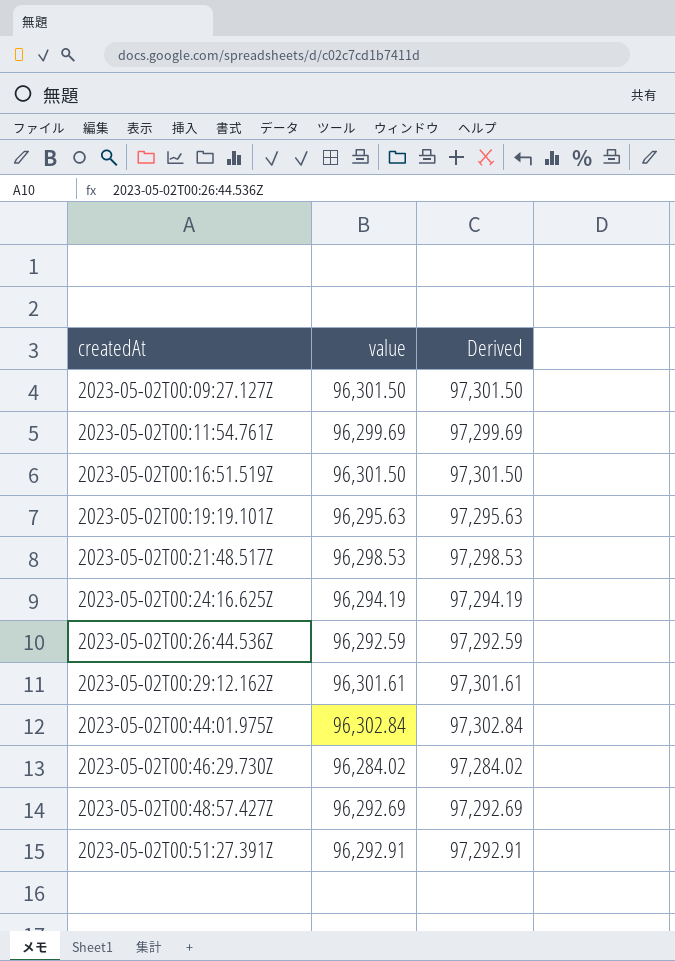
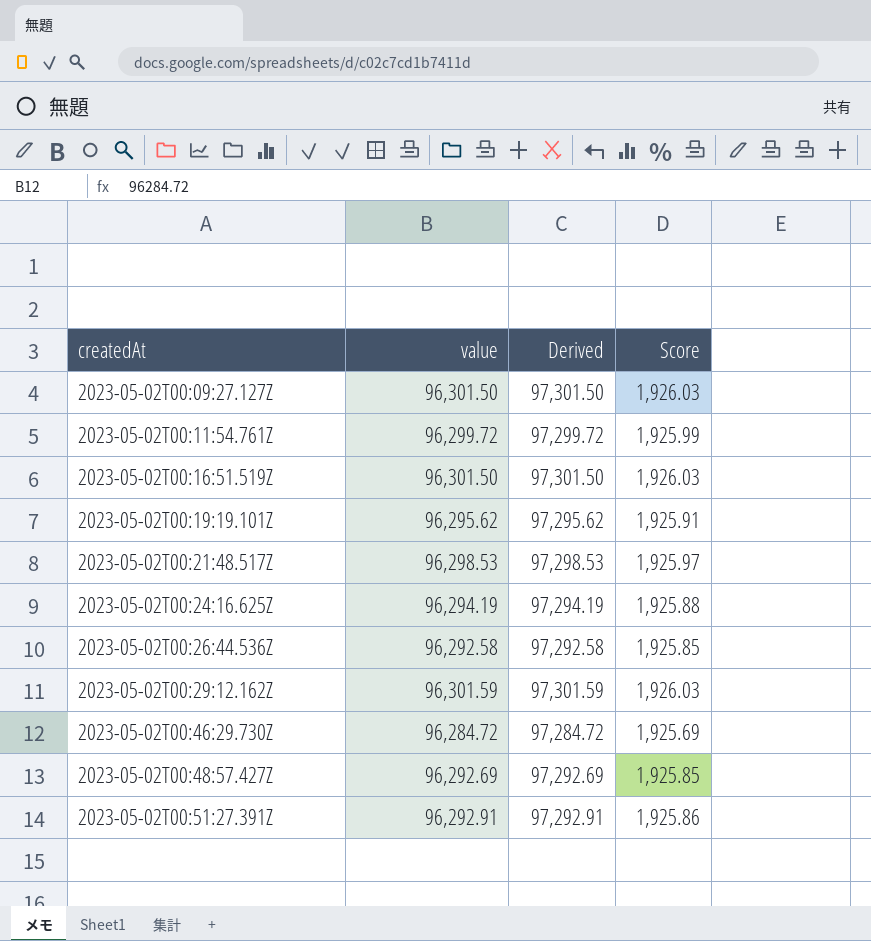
column Score | formula: none -> [value] * 0.02
row 2023-05-02T00:44:01.975Z: 96,302.84 | 97,302.84 -> none
2023-05-02T00:11:54.761Z | value: 96,299.69 -> 96,299.72
2023-05-02T00:11:54.761Z | Derived: 97,299.69 -> 97,299.72
2023-05-02T00:19:19.101Z | value: 96,295.63 -> 96,295.62
2023-05-02T00:19:19.101Z | Derived: 97,295.63 -> 97,295.62
2023-05-02T00:26:44.536Z | value: 96,292.59 -> 96,292.58
2023-05-02T00:26:44.536Z | Derived: 97,292.59 -> 97,292.58
2023-05-02T00:29:12.162Z | value: 96,301.61 -> 96,301.59
2023-05-02T00:29:12.162Z | Derived: 97,301.61 -> 97,301.59
2023-05-02T00:46:29.730Z | value: 96,284.02 -> 96,284.72
2023-05-02T00:46:29.730Z | Derived: 97,284.02 -> 97,284.72

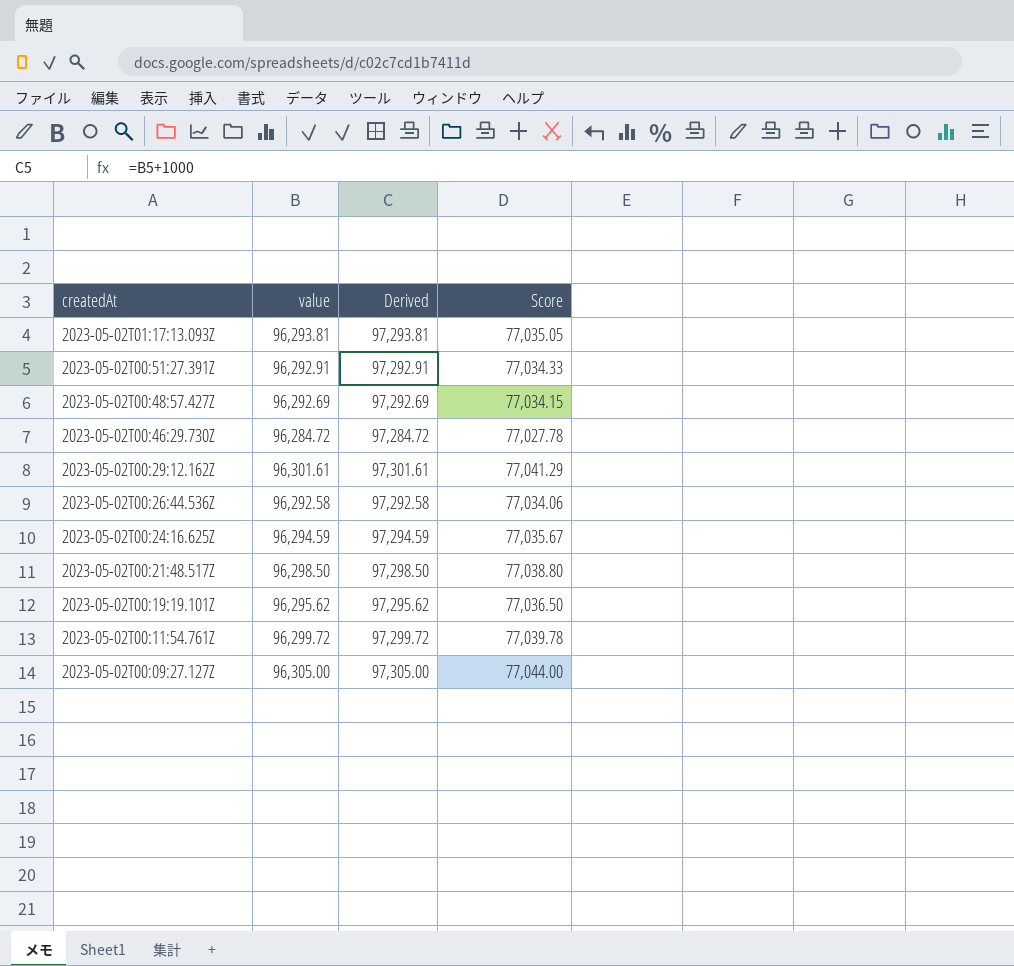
row order: createdAt ascending -> createdAt descending
column Score | formula: [value] * 0.02 -> [value] * 0.8
row 2023-05-02T00:16:51.519Z: 96,301.50 | 97,301.50 | 1,926.03 -> none
row 2023-05-02T01:17:13.093Z: none -> 96,293.81 | 97,293.81 | 77,035.05
2023-05-02T00:29:12.162Z | value: 96,301.59 -> 96,301.61
2023-05-02T00:29:12.162Z | Derived: 97,301.59 -> 97,301.61
2023-05-02T00:24:16.625Z | value: 96,294.19 -> 96,294.59
2023-05-02T00:24:16.625Z | Derived: 97,294.19 -> 97,294.59
2023-05-02T00:21:48.517Z | value: 96,298.53 -> 96,298.50
2023-05-02T00:21:48.517Z | Derived: 97,298.53 -> 97,298.50
2023-05-02T00:09:27.127Z | value: 96,301.50 -> 96,305.00
2023-05-02T00:09:27.127Z | Derived: 97,301.50 -> 97,305.00

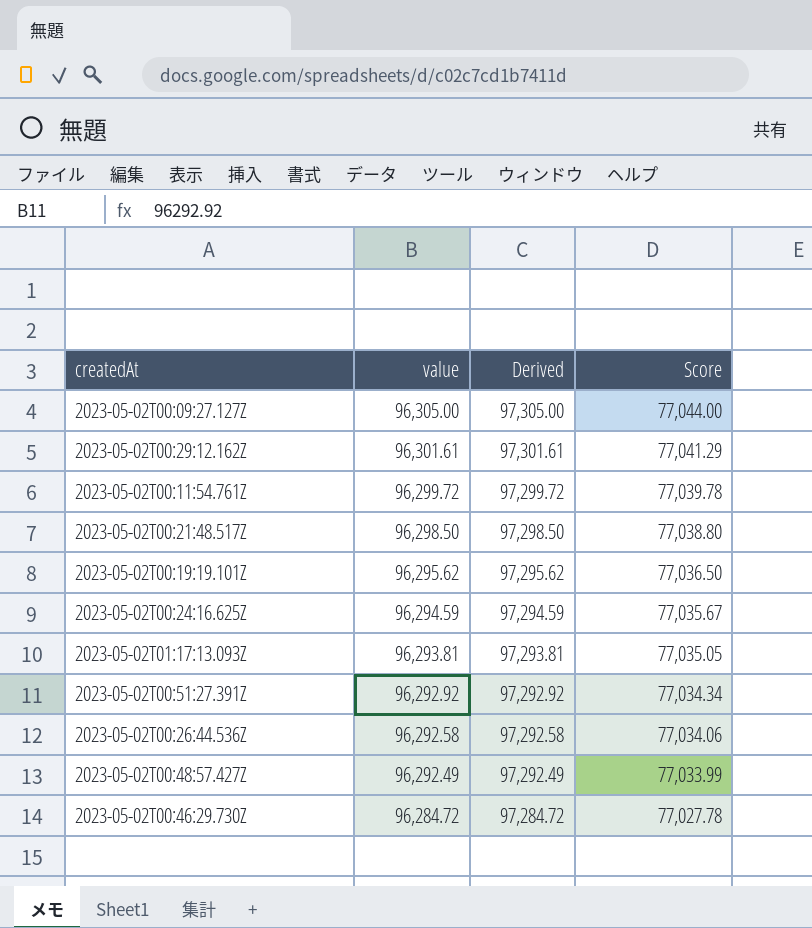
row order: createdAt descending -> value descending
2023-05-02T00:51:27.391Z | value: 96,292.91 -> 96,292.92
2023-05-02T00:51:27.391Z | Derived: 97,292.91 -> 97,292.92
2023-05-02T00:51:27.391Z | Score: 77,034.33 -> 77,034.34
2023-05-02T00:48:57.427Z | value: 96,292.69 -> 96,292.49
2023-05-02T00:48:57.427Z | Derived: 97,292.69 -> 97,292.49
2023-05-02T00:48:57.427Z | Score: 77,034.15 -> 77,033.99

